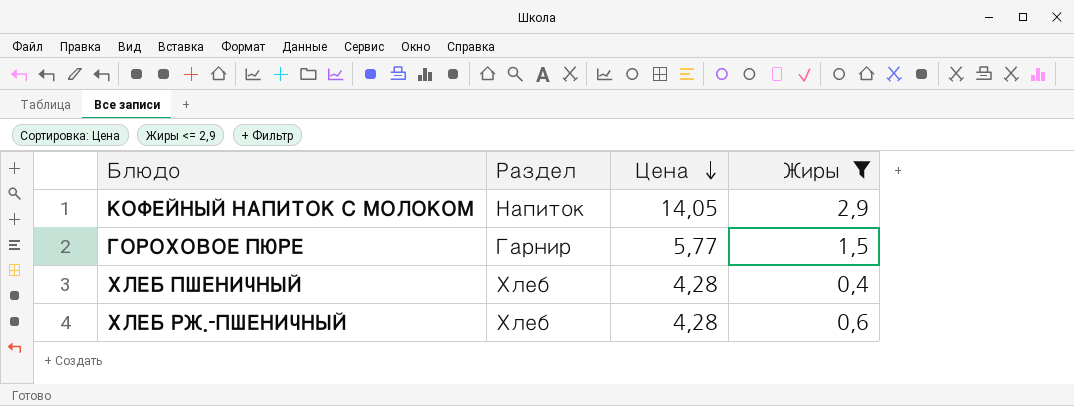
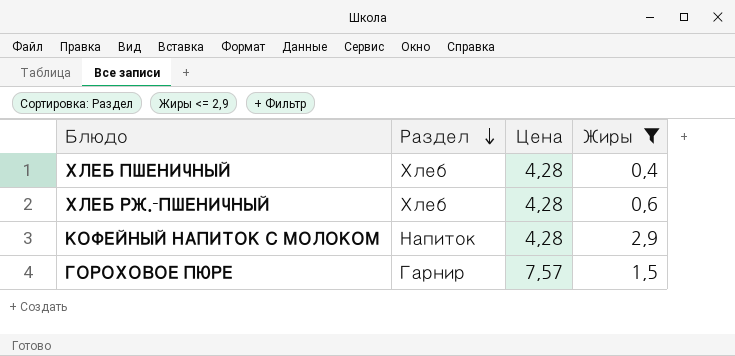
row order: Цена descending -> Раздел descending
КОФЕЙНЫЙ НАПИТОК С МОЛОКОМ | Цена: 14,05 -> 4,28
ГОРОХОВОЕ ПЮРЕ | Цена: 5,77 -> 7,57

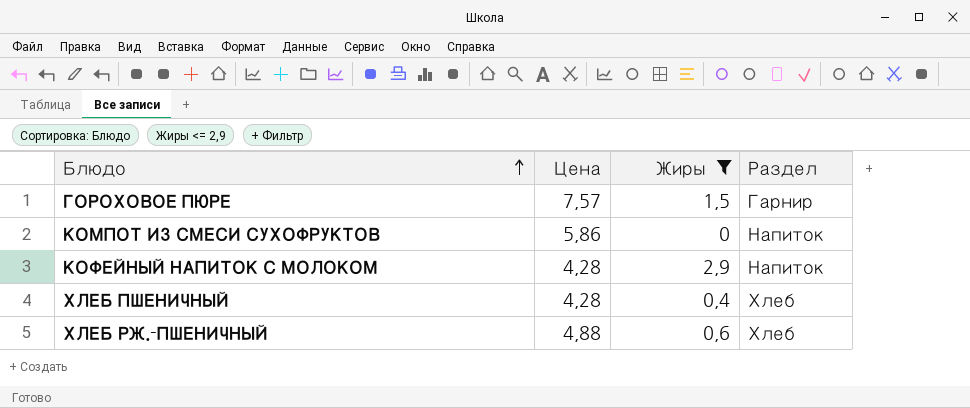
row order: Раздел descending -> Блюдо ascending
column Раздел | position: 2 -> 4
row КОМПОТ ИЗ СМЕСИ СУХОФРУКТОВ: none -> 5,86 | 0 | Напиток
ХЛЕБ РЖ.-ПШЕНИЧНЫЙ | Цена: 4,28 -> 4,88

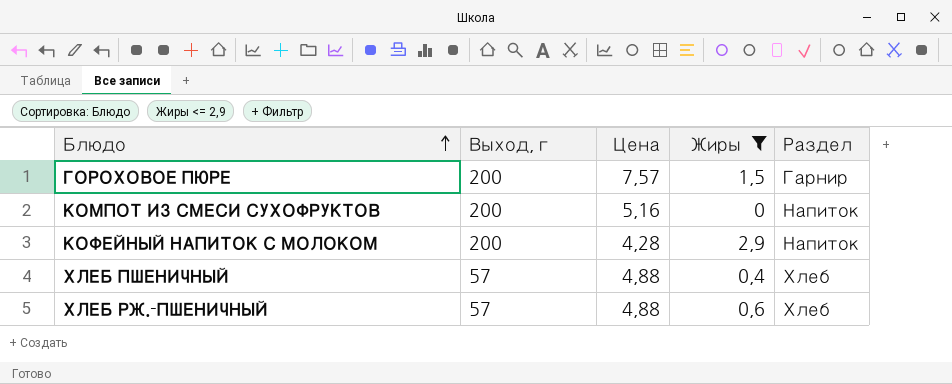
column Выход, г | position: none -> 2
КОМПОТ ИЗ СМЕСИ СУХОФРУКТОВ | Цена: 5,86 -> 5,16
ХЛЕБ ПШЕНИЧНЫЙ | Цена: 4,28 -> 4,88

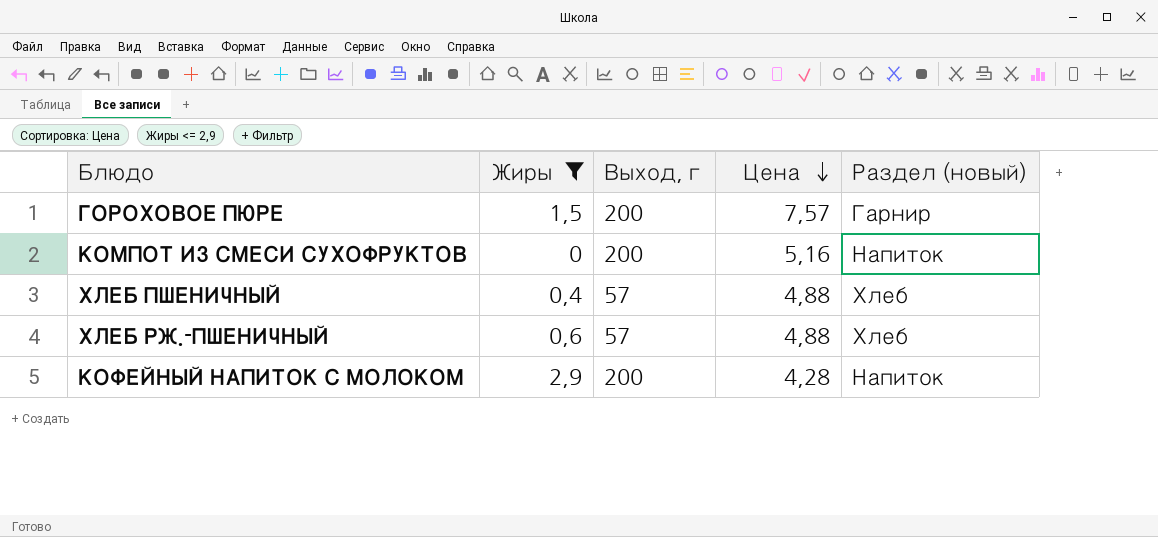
row order: Блюдо ascending -> Цена descending
column Жиры | position: 4 -> 2
column name: Раздел -> Раздел (новый)

